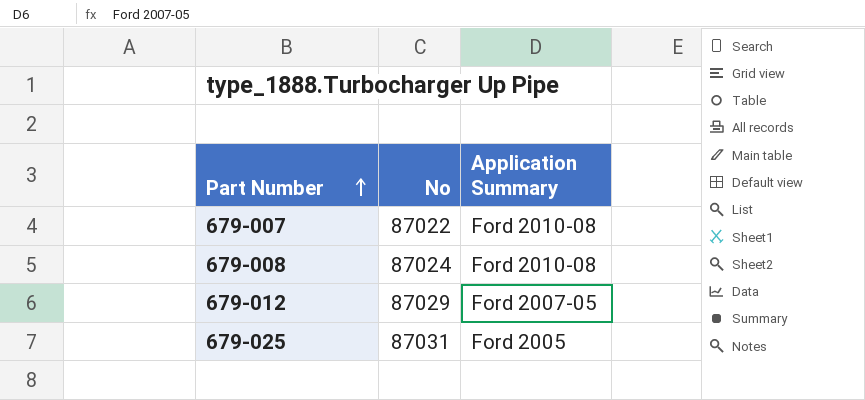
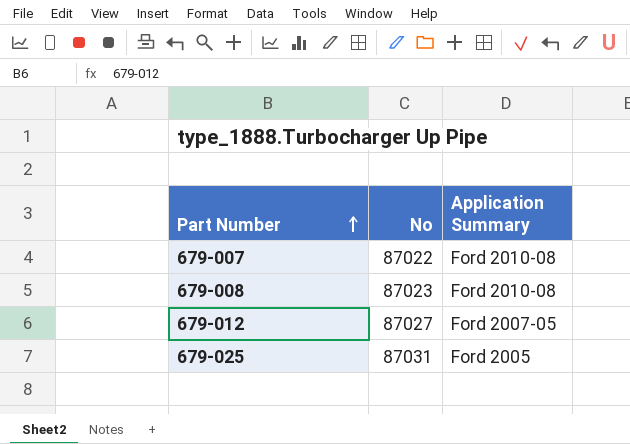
679-008 | No: 87024 -> 87023
679-012 | No: 87029 -> 87027

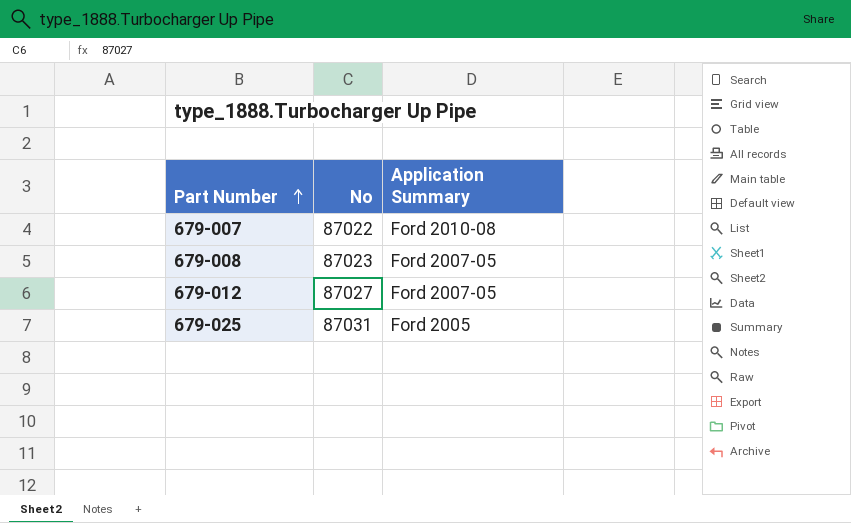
679-008 | Application Summary: Ford 2010-08 -> Ford 2007-05

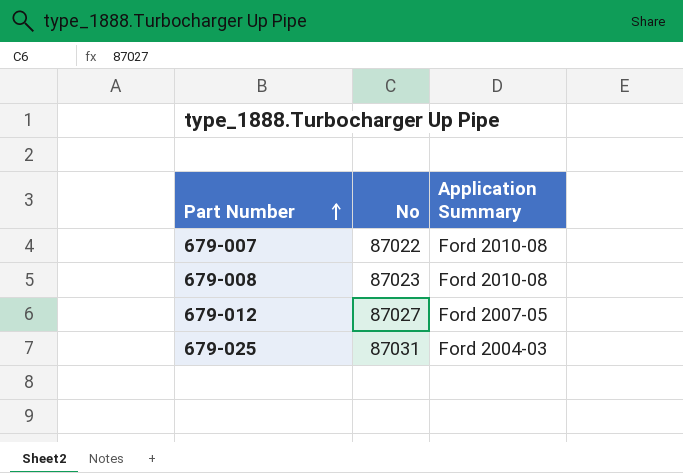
679-008 | Application Summary: Ford 2007-05 -> Ford 2010-08
679-025 | Application Summary: Ford 2005 -> Ford 2004-03

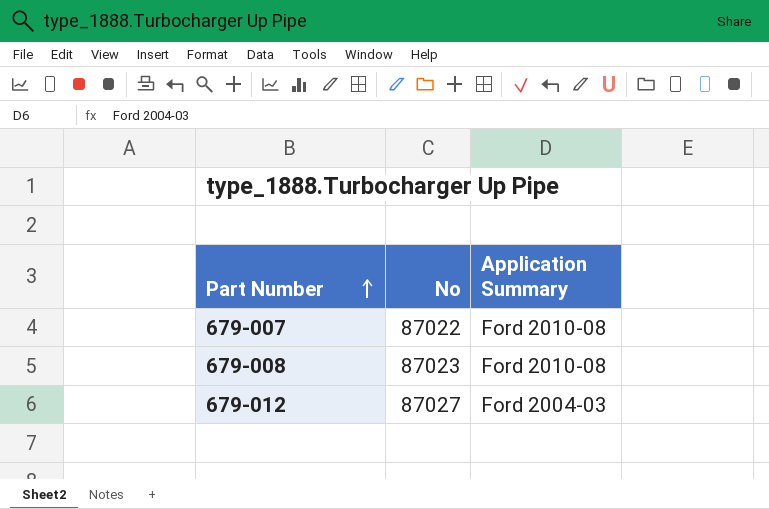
row 679-025: 87031 | Ford 2004-03 -> none
679-012 | Application Summary: Ford 2007-05 -> Ford 2004-03

